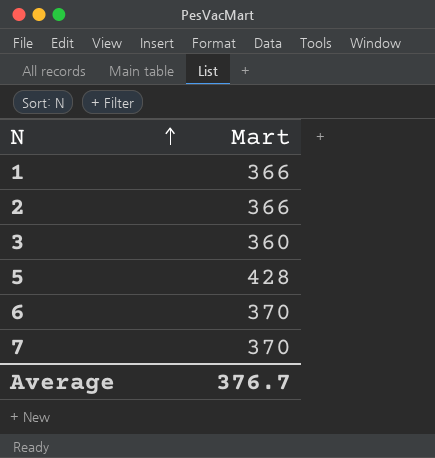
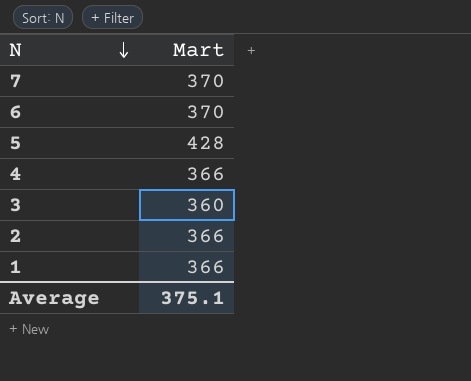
row order: N ascending -> N descending
row 4: none -> 366
Average | Mart: 376.7 -> 375.1

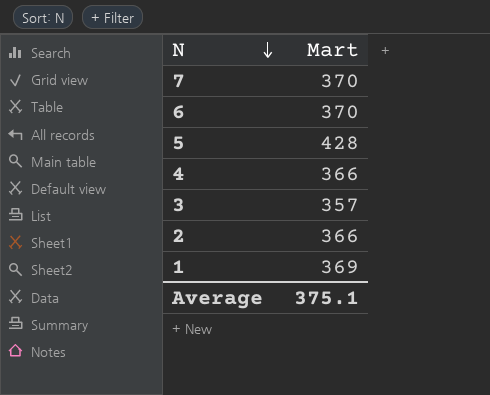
3 | Mart: 360 -> 357
1 | Mart: 366 -> 369

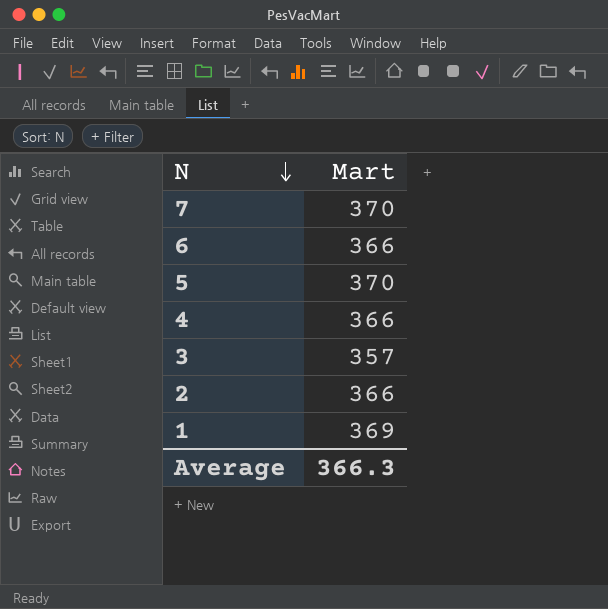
6 | Mart: 370 -> 366
5 | Mart: 428 -> 370
Average | Mart: 375.1 -> 366.3

